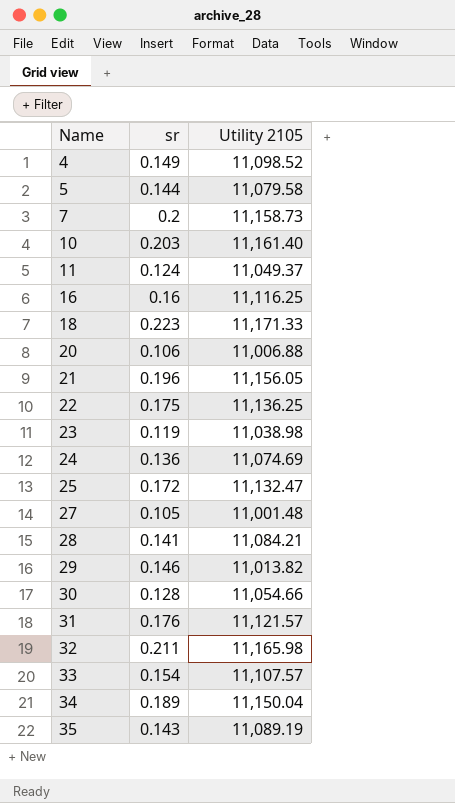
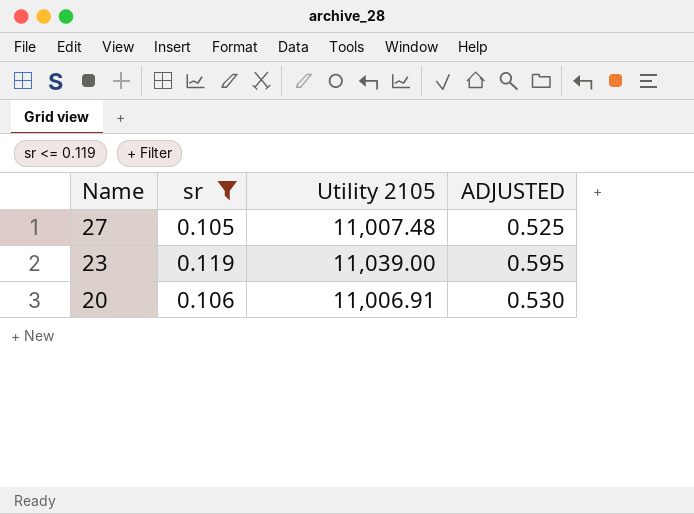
filter: none -> sr <= 0.119
row order: Name ascending -> Name descending
column ADJUSTED | formula: none -> [sr] * 5
27 | Utility 2105: 11,001.48 -> 11,007.48
23 | Utility 2105: 11,038.98 -> 11,039.00
20 | Utility 2105: 11,006.88 -> 11,006.91

